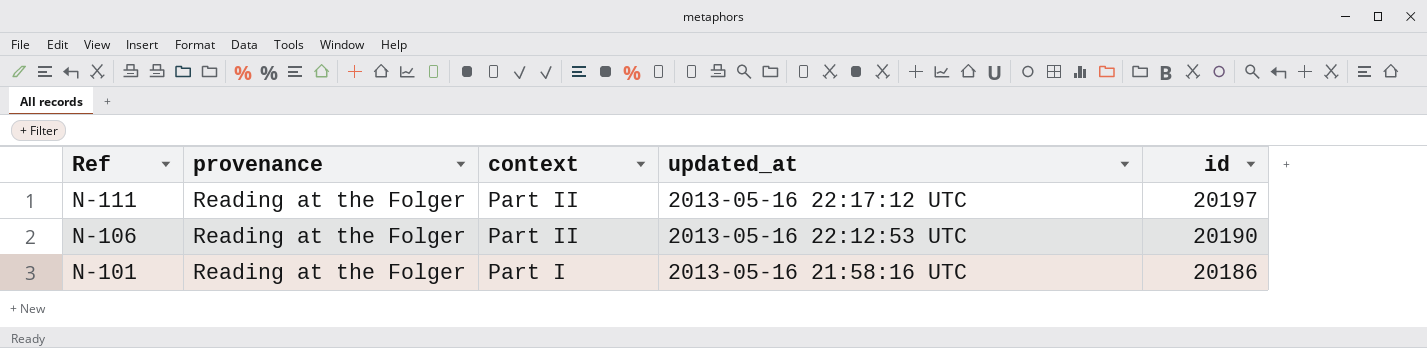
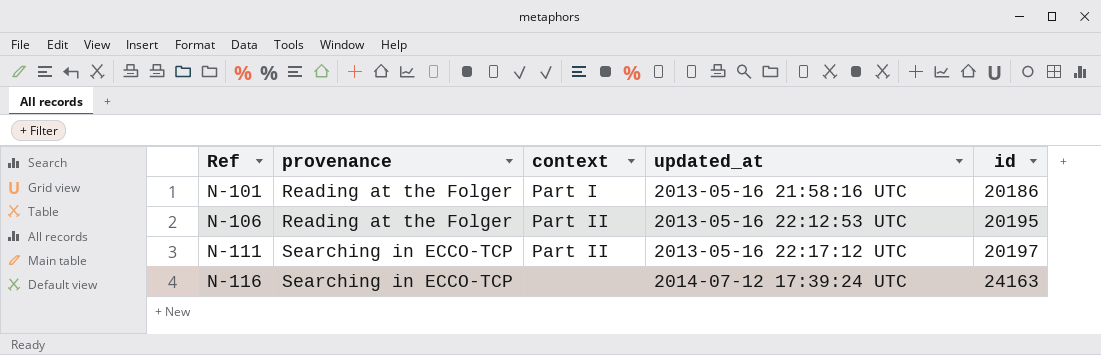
row order: Ref descending -> Ref ascending
N-106 | id: 20190 -> 20195
N-111 | provenance: Reading at the Folger -> Searching in ECCO-TCP
row N-116: none -> Searching in ECCO-TCP | none | 2014-07-12 17:39:24 UTC | 24163

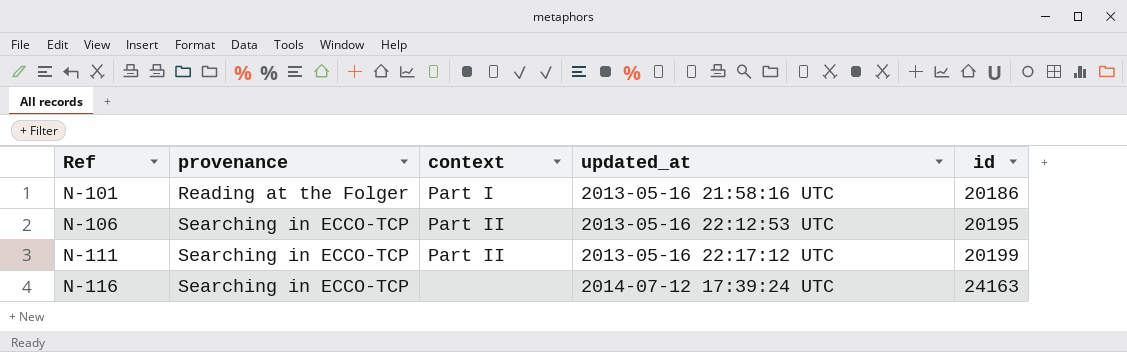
N-106 | provenance: Reading at the Folger -> Searching in ECCO-TCP
N-111 | id: 20197 -> 20199

